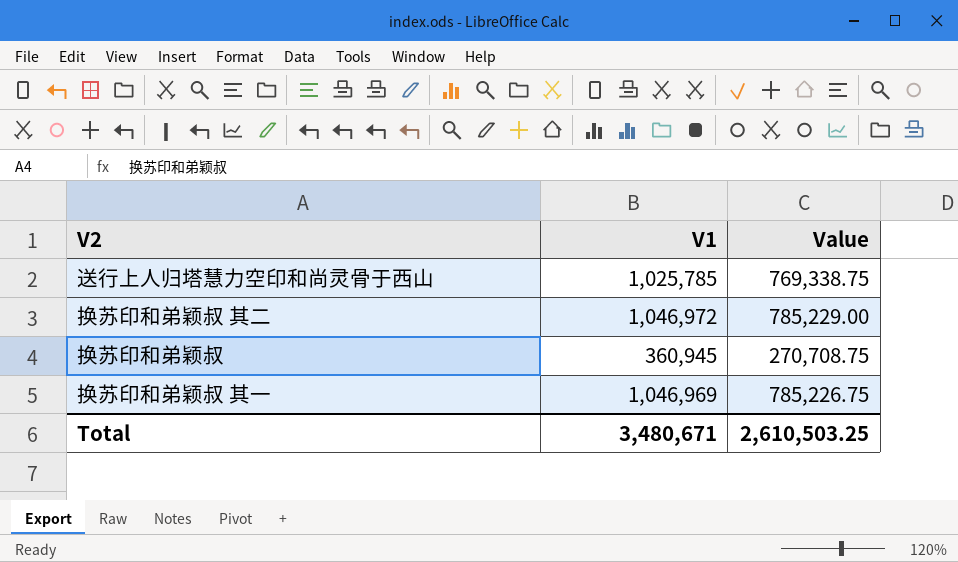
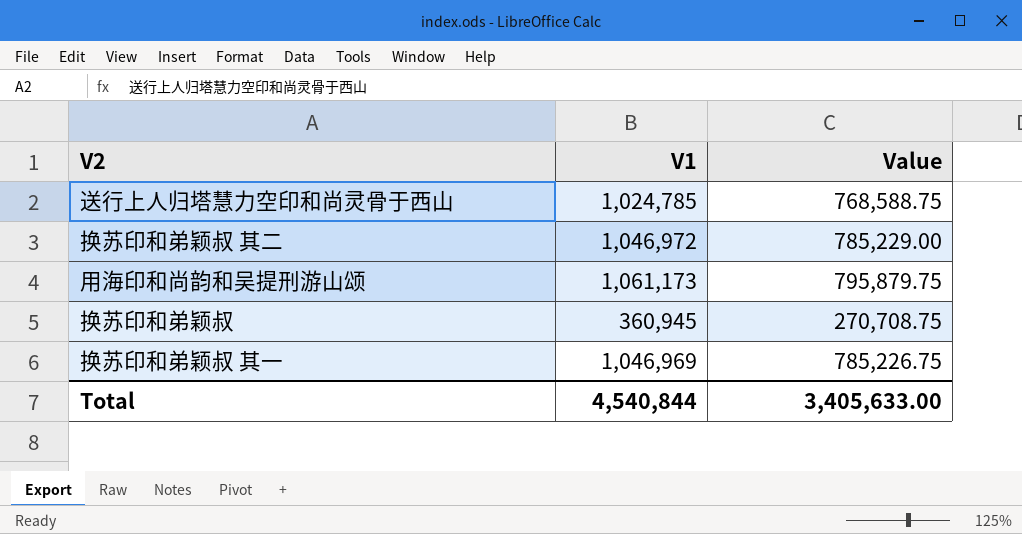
送行上人归塔慧力空印和尚灵骨于西山 | V1: 1,025,785 -> 1,024,785
送行上人归塔慧力空印和尚灵骨于西山 | Value: 769,338.75 -> 768,588.75
row 用海印和尚韵和吴提刑游山颂: none -> 1,061,173 | 795,879.75
Total | V1: 3,480,671 -> 4,540,844
Total | Value: 2,610,503.25 -> 3,405,633.00

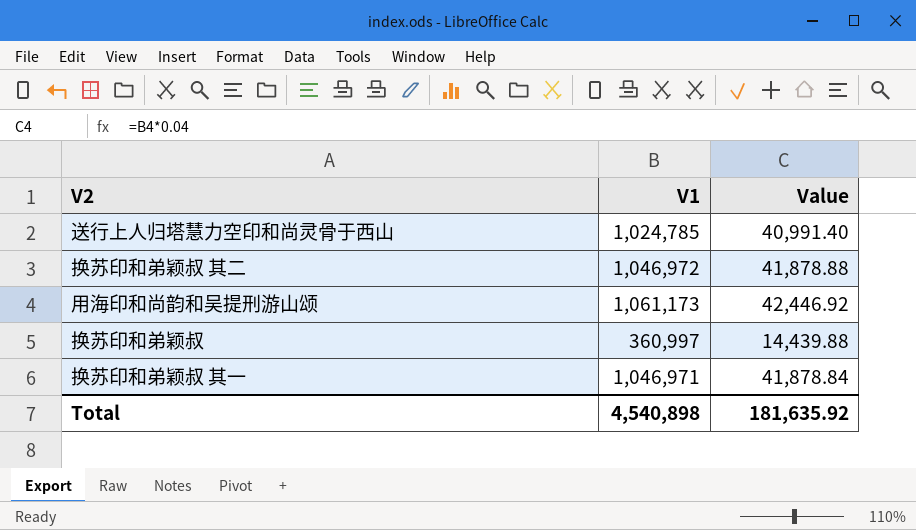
column Value | formula: [V1] * 0.75 -> [V1] * 0.04
换苏印和弟颖叔 | V1: 360,945 -> 360,997
换苏印和弟颖叔 其一 | V1: 1,046,969 -> 1,046,971
Total | V1: 4,540,844 -> 4,540,898
Total | Value: 3,405,633.00 -> 181,635.92

